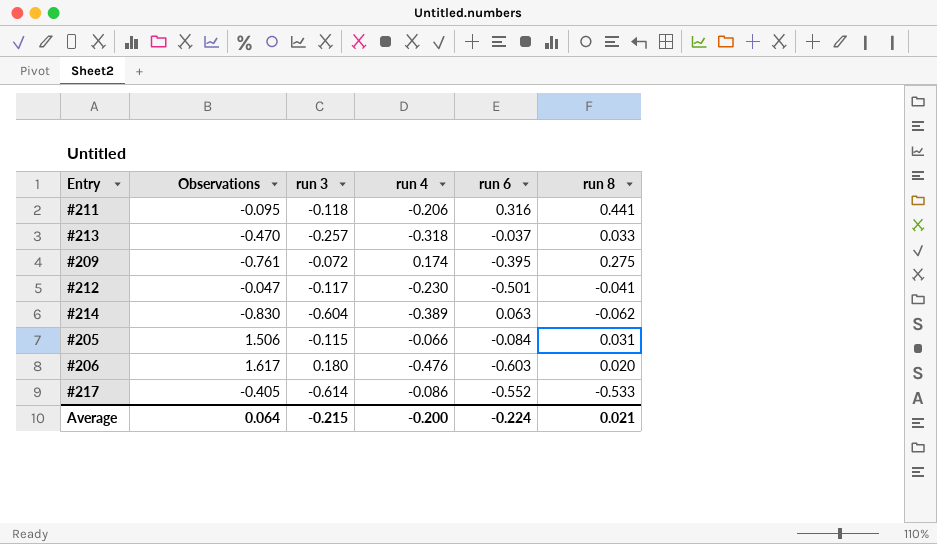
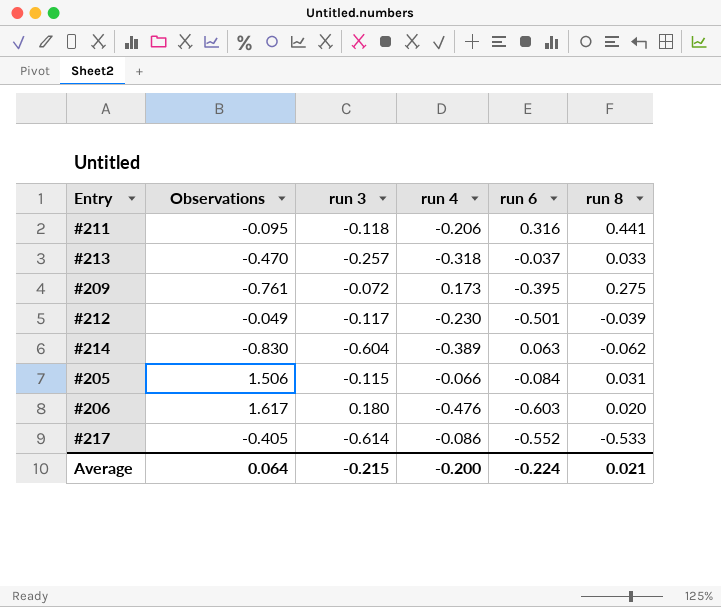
#209 | run 4: 0.174 -> 0.173
#212 | Observations: -0.047 -> -0.049
#212 | run 8: -0.041 -> -0.039

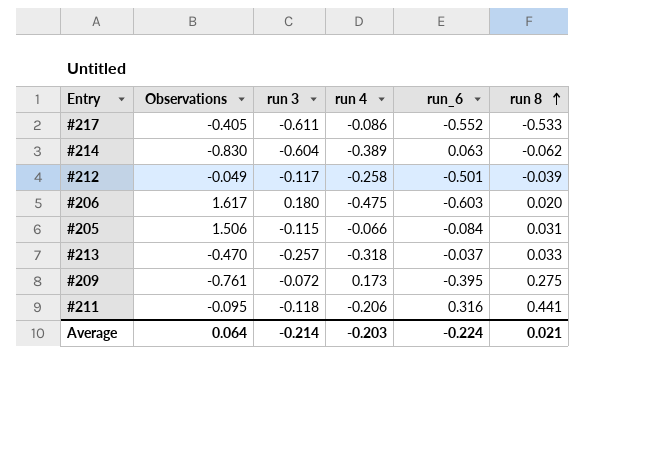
row order: none -> run 8 ascending
column name: run 6 -> run_6
#217 | run 3: -0.614 -> -0.611
#212 | run 4: -0.230 -> -0.258
#206 | run 4: -0.476 -> -0.475
Average | run 3: -0.215 -> -0.214
Average | run 4: -0.200 -> -0.203

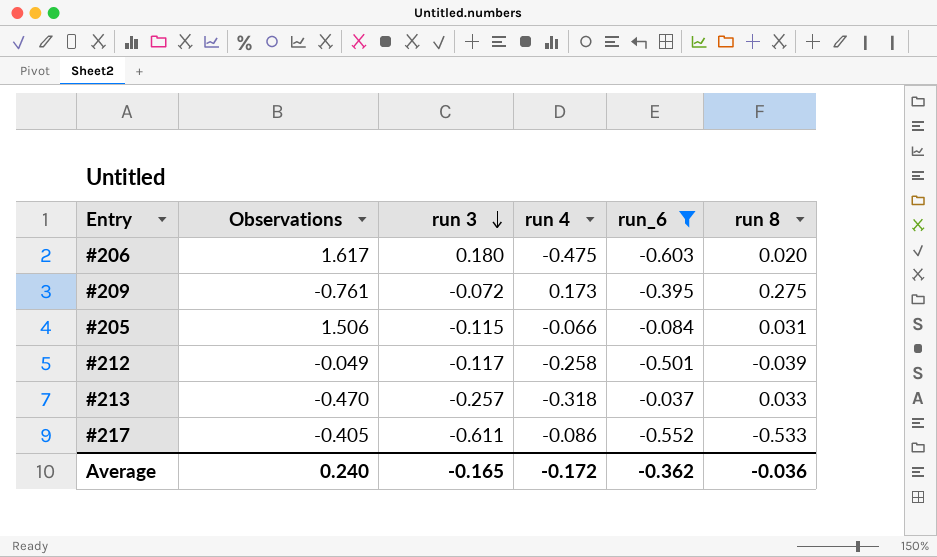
filter: none -> run_6 <= -0.037
row order: run 8 ascending -> run 3 descending
Average | Observations: 0.064 -> 0.240
Average | run 3: -0.214 -> -0.165
Average | run 4: -0.203 -> -0.172
Average | run_6: -0.224 -> -0.362
Average | run 8: 0.021 -> -0.036

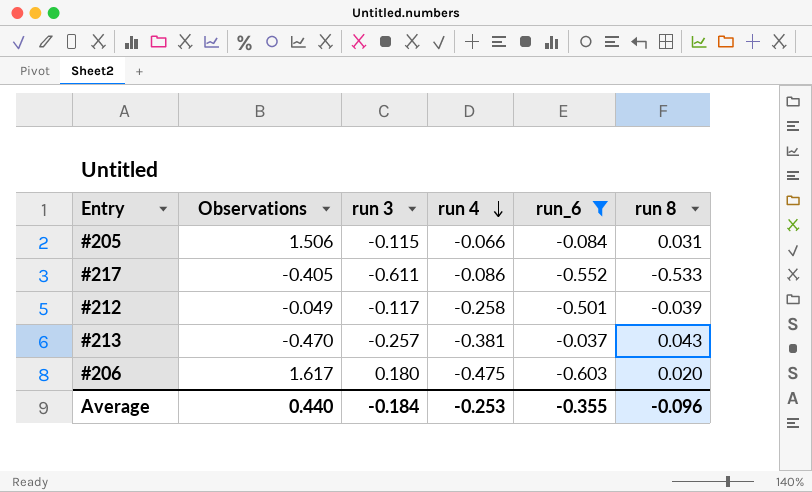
row order: run 3 descending -> run 4 descending
row #209: -0.761 | -0.072 | 0.173 | -0.395 | 0.275 -> none
#213 | run 4: -0.318 -> -0.381
#213 | run 8: 0.033 -> 0.043
Average | Observations: 0.240 -> 0.440
Average | run 3: -0.165 -> -0.184
Average | run 4: -0.172 -> -0.253
Average | run_6: -0.362 -> -0.355
Average | run 8: -0.036 -> -0.096

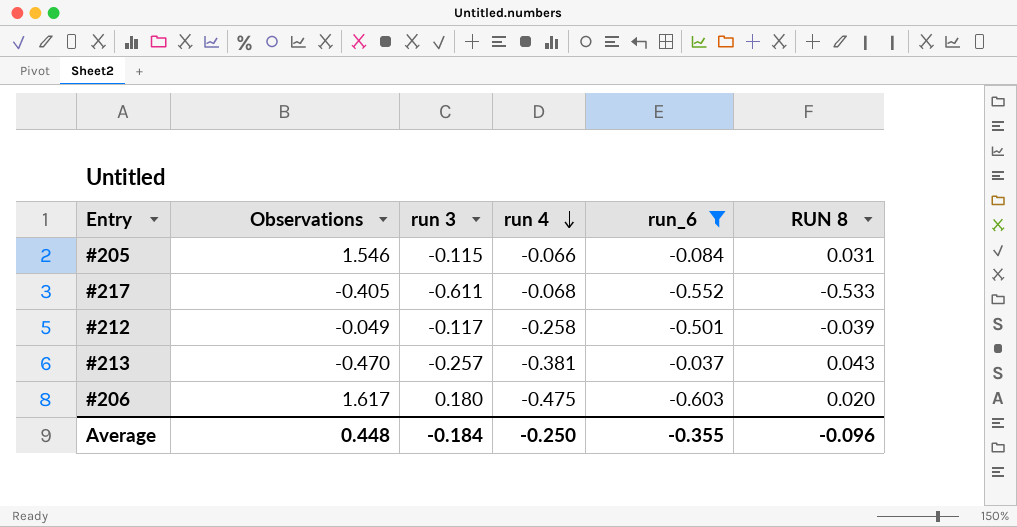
column name: run 8 -> RUN 8
#205 | Observations: 1.506 -> 1.546
#217 | run 4: -0.086 -> -0.068
Average | Observations: 0.440 -> 0.448
Average | run 4: -0.253 -> -0.250

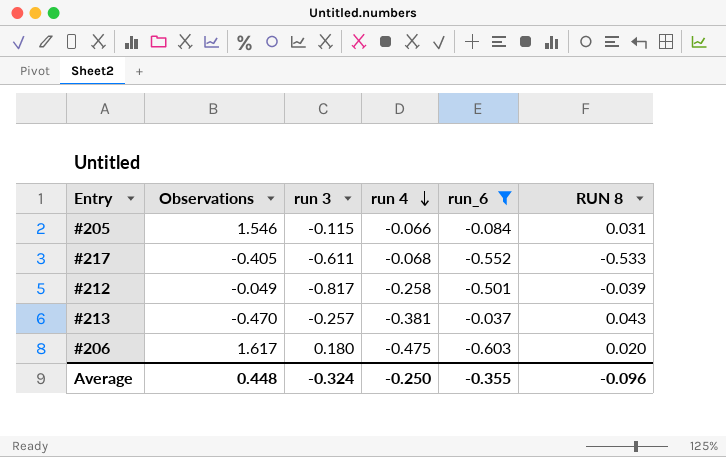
#212 | run 3: -0.117 -> -0.817
Average | run 3: -0.184 -> -0.324

